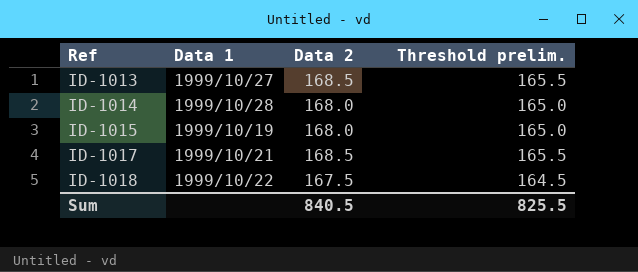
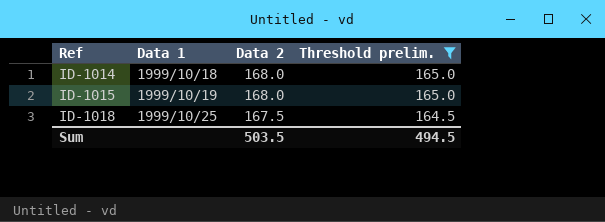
filter: none -> Threshold prelim. != 165.5
ID-1014 | Data 1: 1999/10/28 -> 1999/10/18
ID-1018 | Data 1: 1999/10/22 -> 1999/10/25
Sum | Data 2: 840.5 -> 503.5
Sum | Threshold prelim.: 825.5 -> 494.5

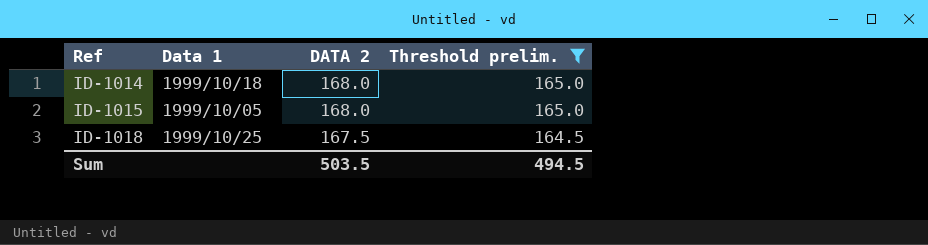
column name: Data 2 -> DATA 2
ID-1015 | Data 1: 1999/10/19 -> 1999/10/05

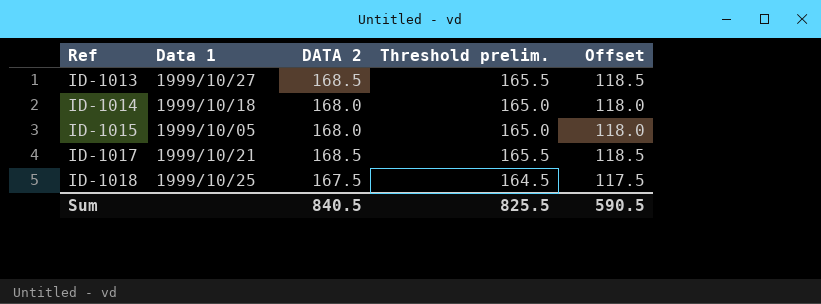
filter: Threshold prelim. != 165.5 -> none
column Offset | formula: none -> [DATA 2] - 50
Sum | DATA 2: 503.5 -> 840.5
Sum | Threshold prelim.: 494.5 -> 825.5

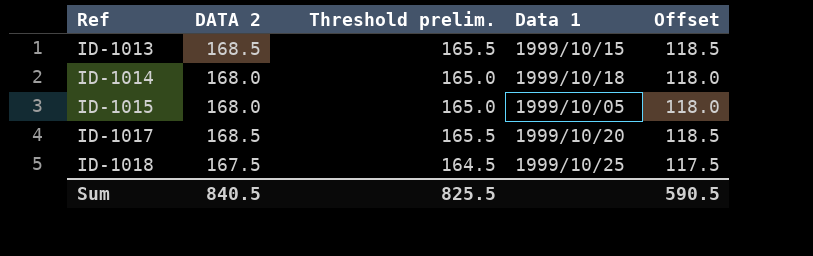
column Data 1 | position: 2 -> 4
ID-1013 | Data 1: 1999/10/27 -> 1999/10/15
ID-1017 | Data 1: 1999/10/21 -> 1999/10/20

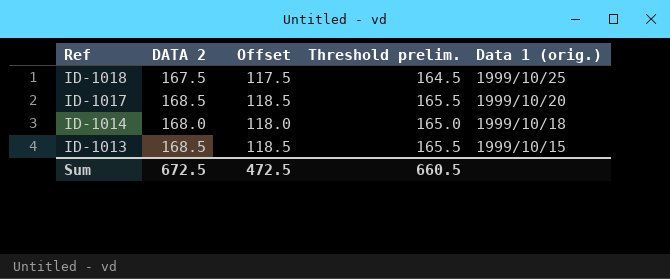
row order: Ref ascending -> Ref descending
column Offset | position: 5 -> 3
column name: Data 1 -> Data 1 (orig.)
row ID-1015: 168.0 | 165.0 | 1999/10/05 | 118.0 -> none
Sum | DATA 2: 840.5 -> 672.5
Sum | Offset: 590.5 -> 472.5
Sum | Threshold prelim.: 825.5 -> 660.5

